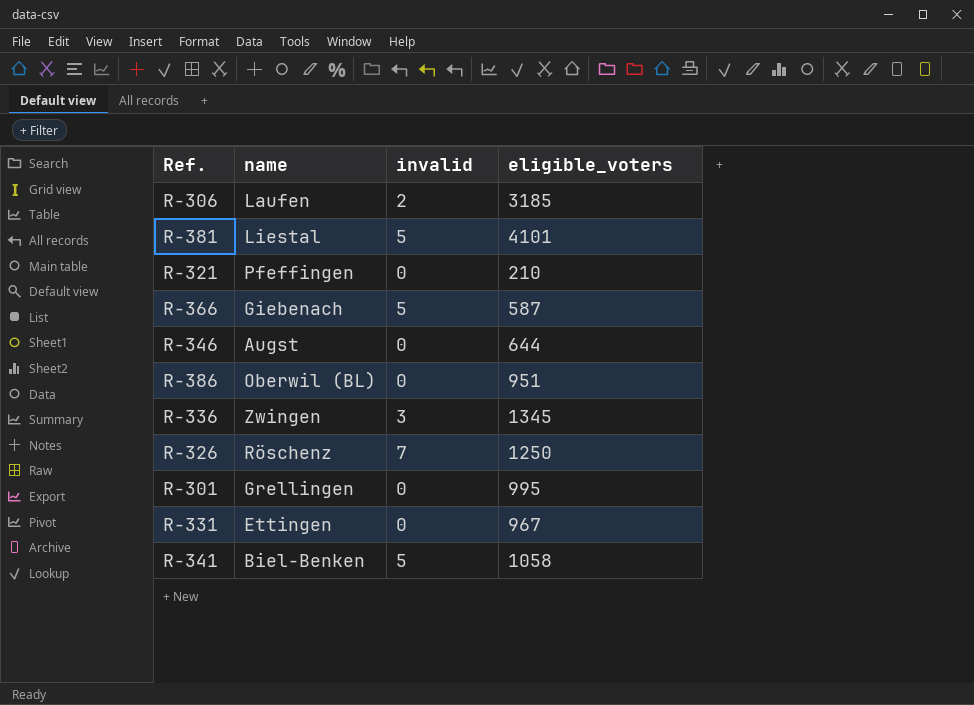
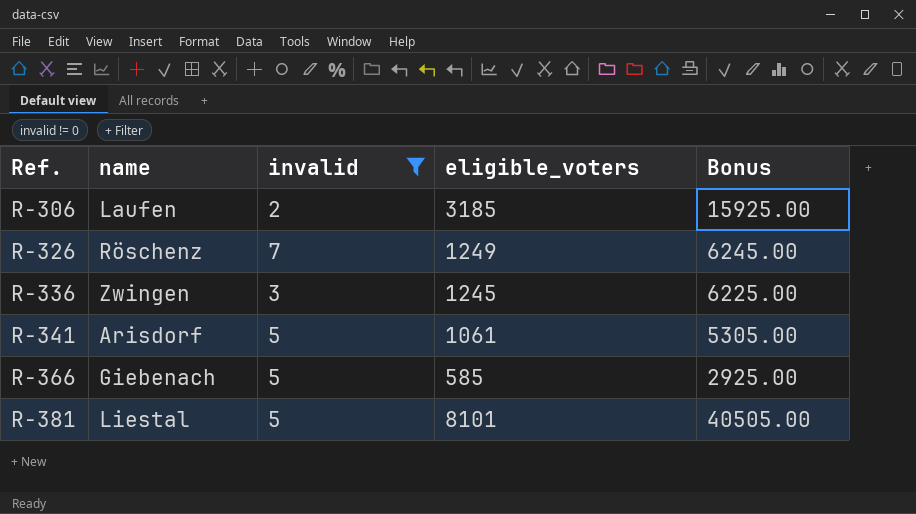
filter: none -> invalid != 0
row order: none -> Ref. ascending
column Bonus | formula: none -> [eligible_voters] * 5
R-326 | eligible_voters: 1250 -> 1249
R-336 | eligible_voters: 1345 -> 1245
R-341 | name: Biel-Benken -> Arisdorf
R-341 | eligible_voters: 1058 -> 1061
R-366 | eligible_voters: 587 -> 585
R-381 | eligible_voters: 4101 -> 8101

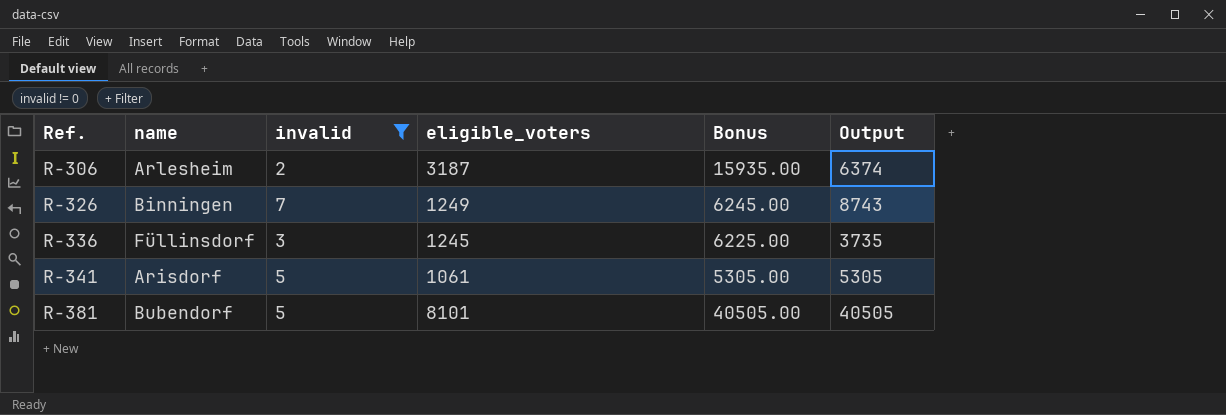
column Output | formula: none -> [invalid] * [eligible_voters]
row R-366: Giebenach | 5 | 585 | 2925.00 -> none
R-306 | name: Laufen -> Arlesheim
R-306 | eligible_voters: 3185 -> 3187
R-306 | Bonus: 15925.00 -> 15935.00
R-326 | name: Röschenz -> Binningen
R-336 | name: Zwingen -> Füllinsdorf
R-381 | name: Liestal -> Bubendorf

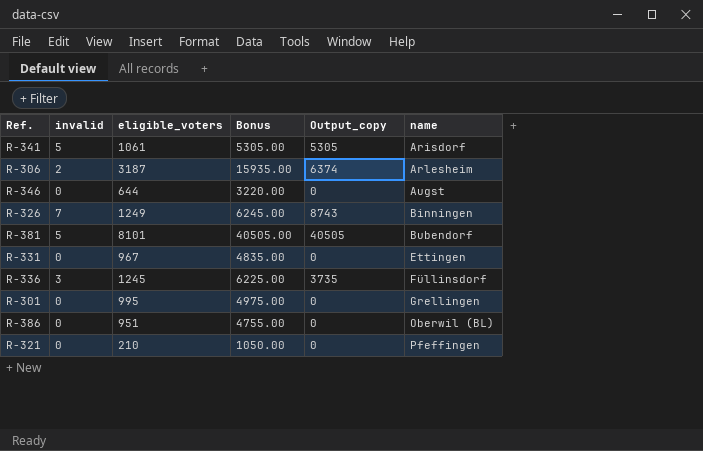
filter: invalid != 0 -> none
row order: Ref. ascending -> name ascending
column name: Output -> Output_copy
column name | position: 2 -> 6

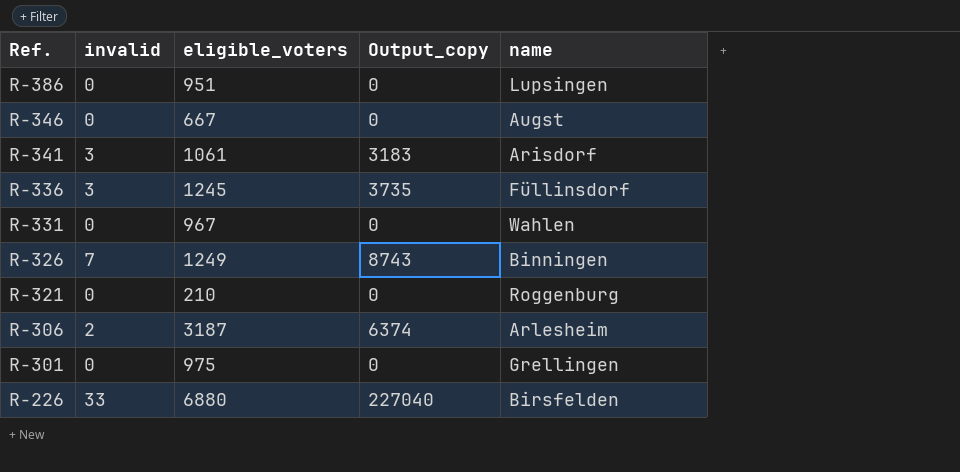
row order: name ascending -> Ref. descending
column Bonus | formula: [eligible_voters] * 5 -> none
row R-381: 5 | 8101 | 40505.00 | 40505 | Bubendorf -> none
R-386 | name: Oberwil (BL) -> Lupsingen
R-346 | eligible_voters: 644 -> 667
R-341 | invalid: 5 -> 3
R-341 | Output_copy: 5305 -> 3183
R-331 | name: Ettingen -> Wahlen
R-321 | name: Pfeffingen -> Roggenburg
R-301 | eligible_voters: 995 -> 975
row R-226: none -> 33 | 6880 | 227040 | Birsfelden

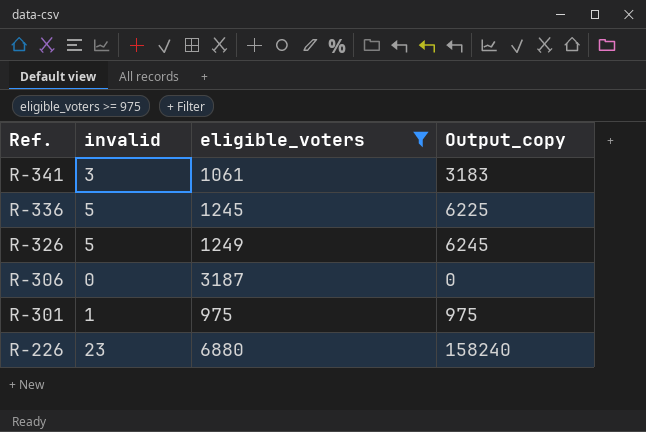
filter: none -> eligible_voters >= 975
column name | position: 5 -> none
R-336 | invalid: 3 -> 5
R-336 | Output_copy: 3735 -> 6225
R-326 | invalid: 7 -> 5
R-326 | Output_copy: 8743 -> 6245
R-306 | invalid: 2 -> 0
R-306 | Output_copy: 6374 -> 0
R-301 | invalid: 0 -> 1
R-301 | Output_copy: 0 -> 975
R-226 | invalid: 33 -> 23
R-226 | Output_copy: 227040 -> 158240

